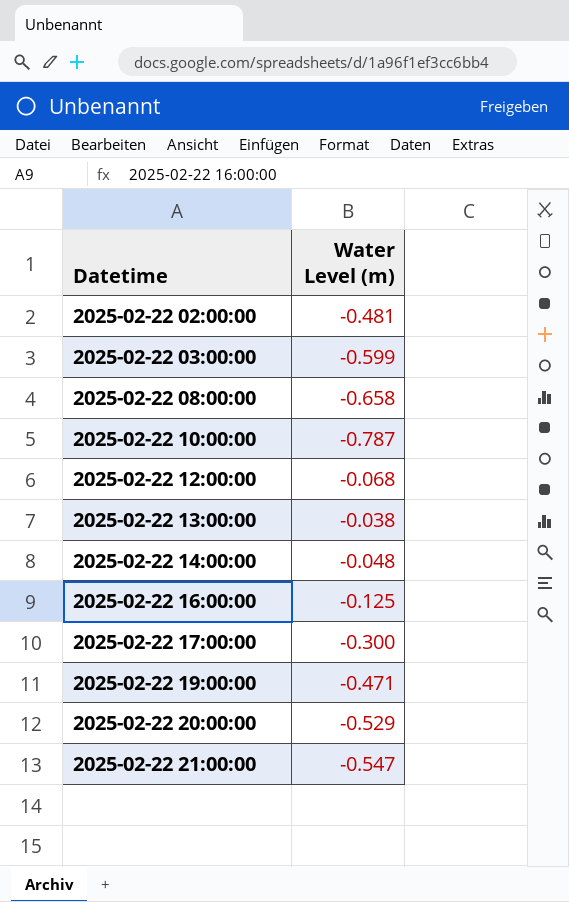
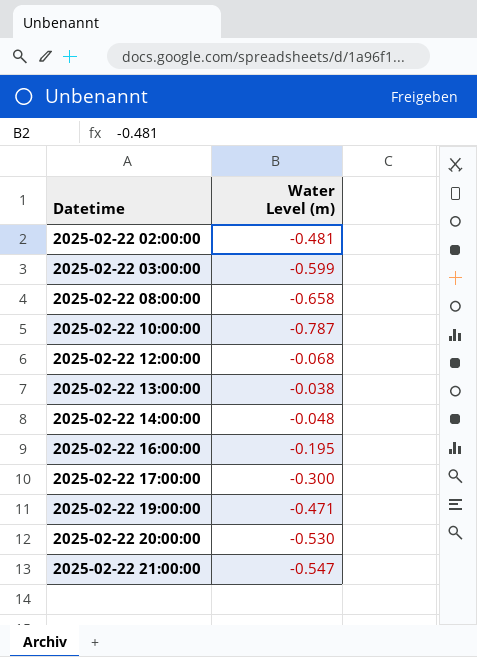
2025-02-22 16:00:00 | Water Level (m): -0.125 -> -0.195
2025-02-22 20:00:00 | Water Level (m): -0.529 -> -0.530

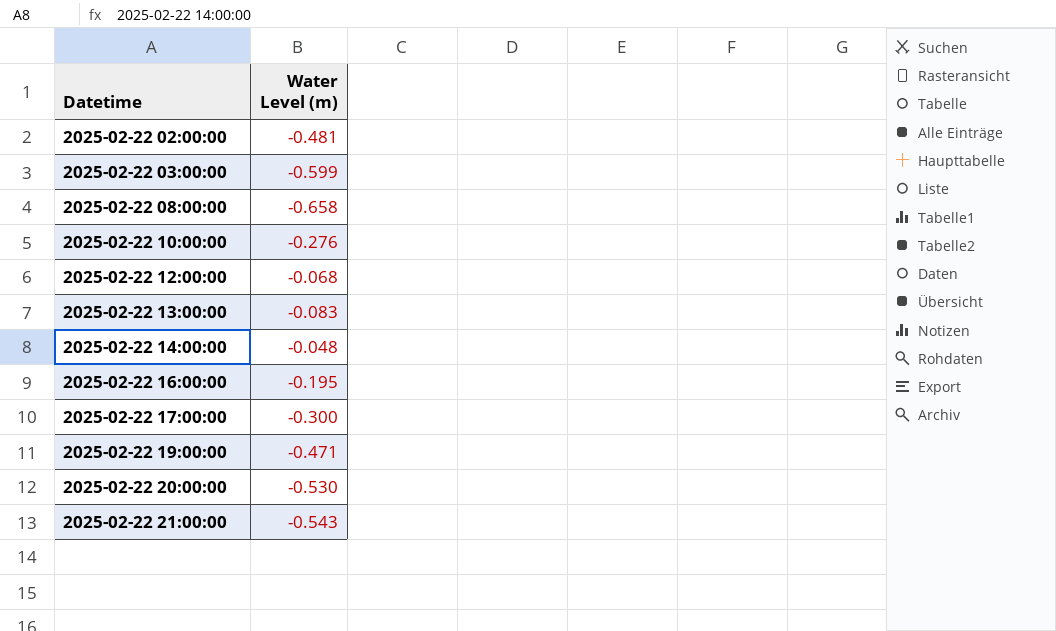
2025-02-22 10:00:00 | Water Level (m): -0.787 -> -0.276
2025-02-22 13:00:00 | Water Level (m): -0.038 -> -0.083
2025-02-22 21:00:00 | Water Level (m): -0.547 -> -0.543

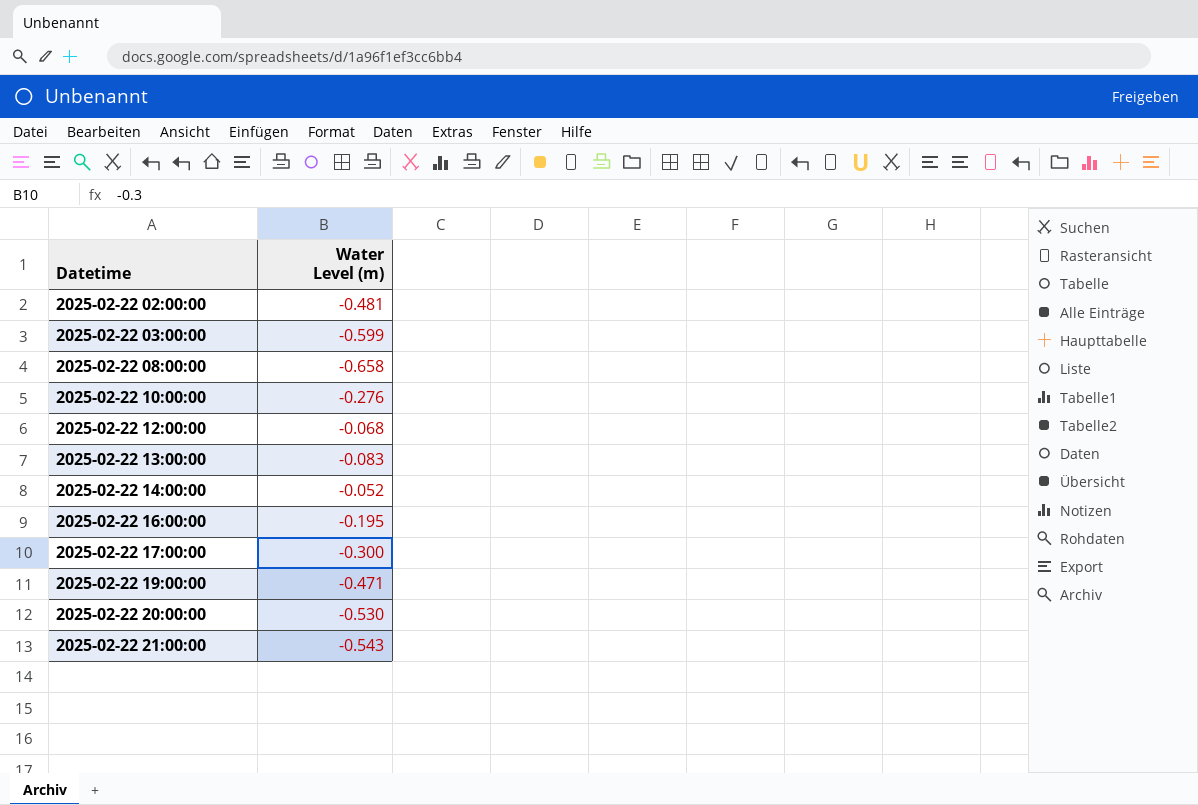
2025-02-22 14:00:00 | Water Level (m): -0.048 -> -0.052

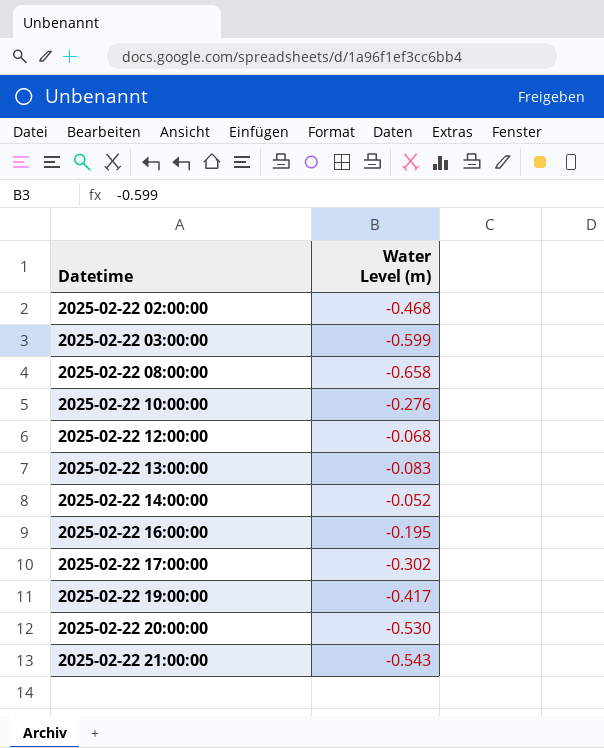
2025-02-22 02:00:00 | Water Level (m): -0.481 -> -0.468
2025-02-22 17:00:00 | Water Level (m): -0.300 -> -0.302
2025-02-22 19:00:00 | Water Level (m): -0.471 -> -0.417

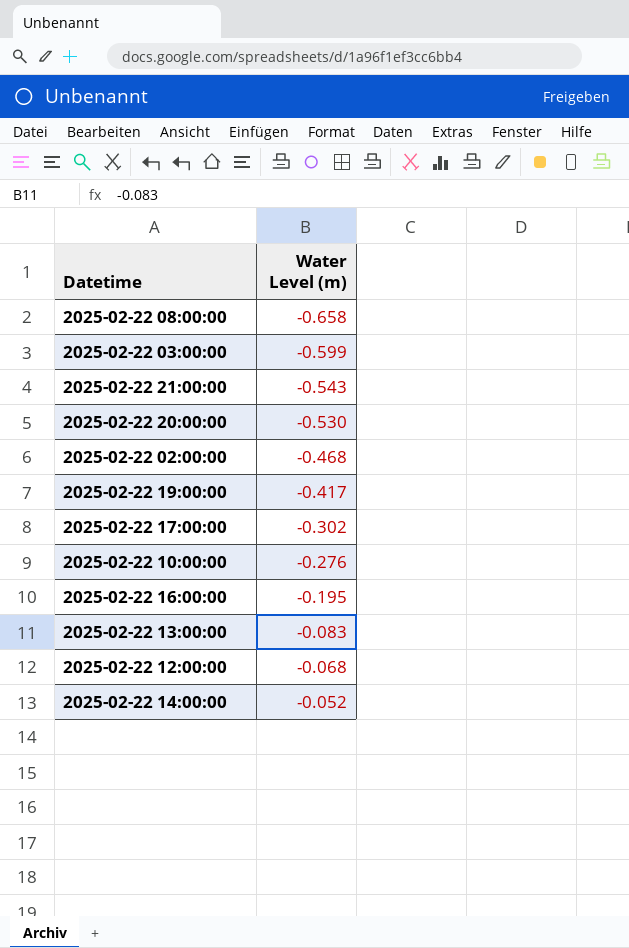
row order: Datetime ascending -> Water Level (m) ascending

